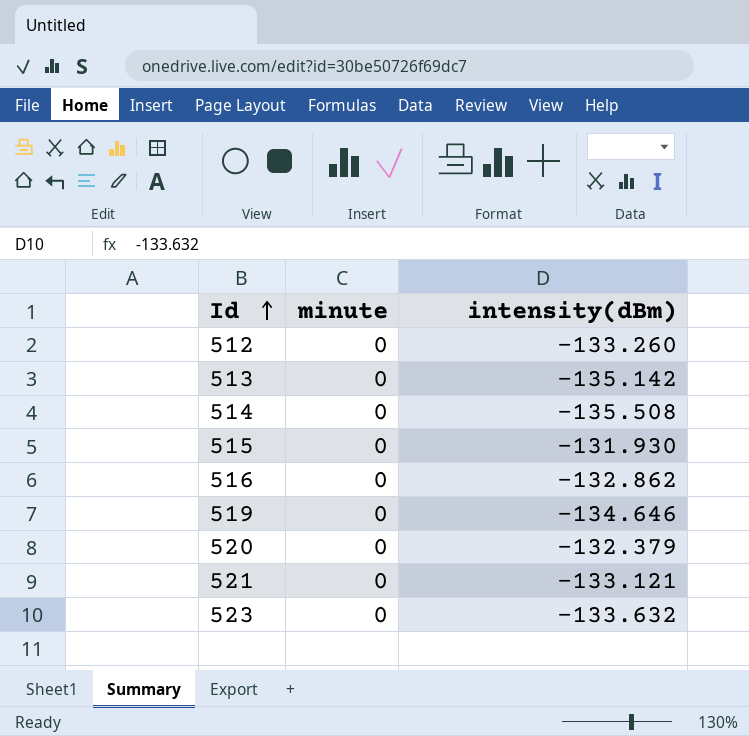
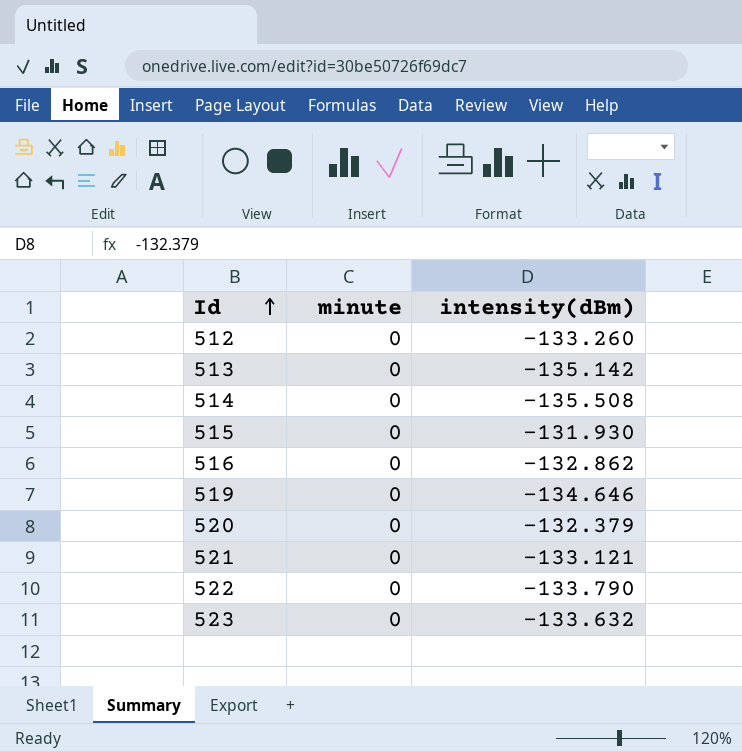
row 522: none -> 0 | -133.790

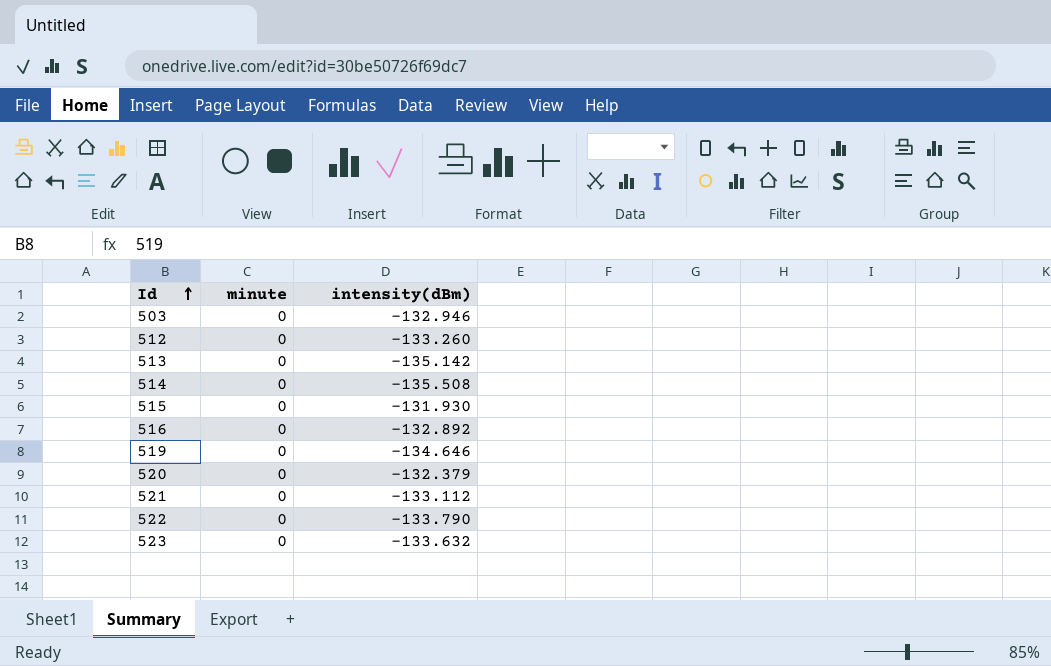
row 503: none -> 0 | -132.946
516 | intensity(dBm): -132.862 -> -132.892
521 | intensity(dBm): -133.121 -> -133.112

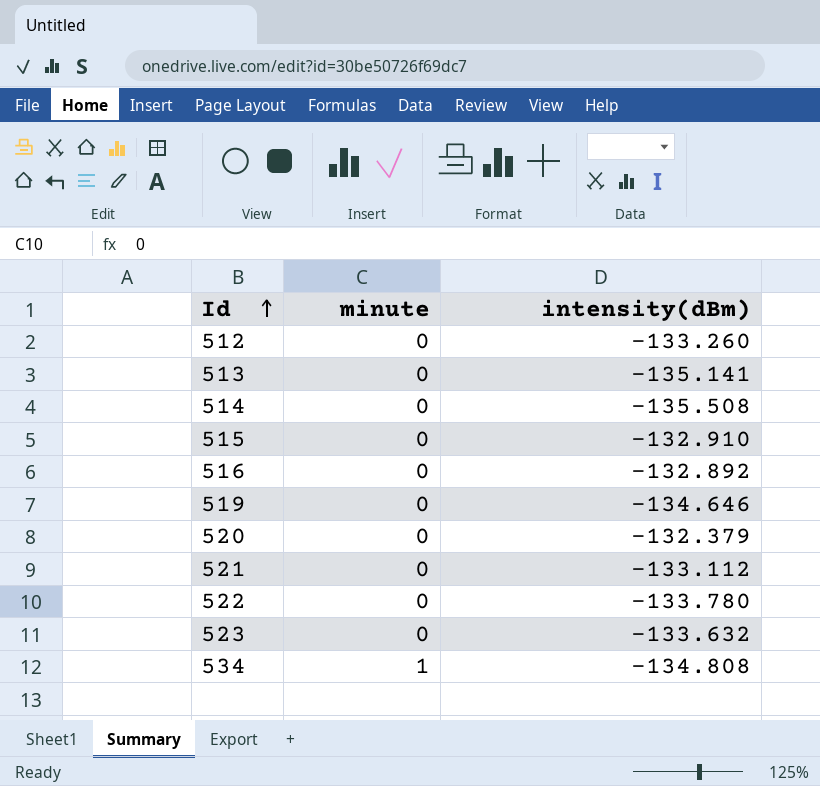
row 503: 0 | -132.946 -> none
513 | intensity(dBm): -135.142 -> -135.141
515 | intensity(dBm): -131.930 -> -132.910
522 | intensity(dBm): -133.790 -> -133.780
row 534: none -> 1 | -134.808

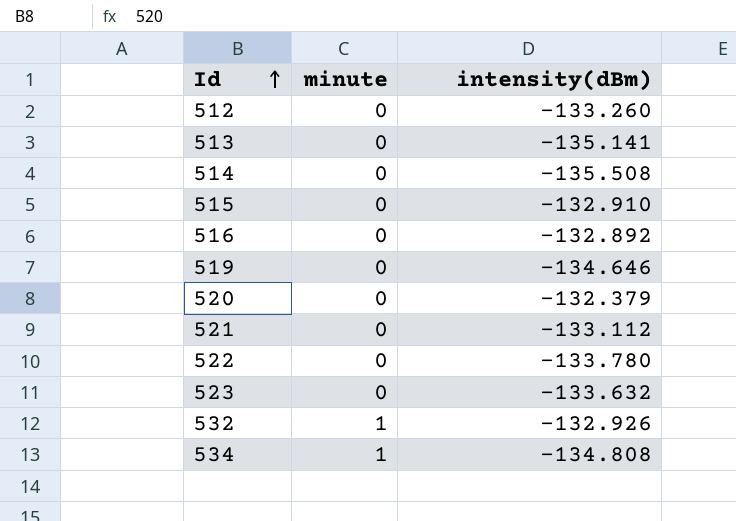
row 532: none -> 1 | -132.926

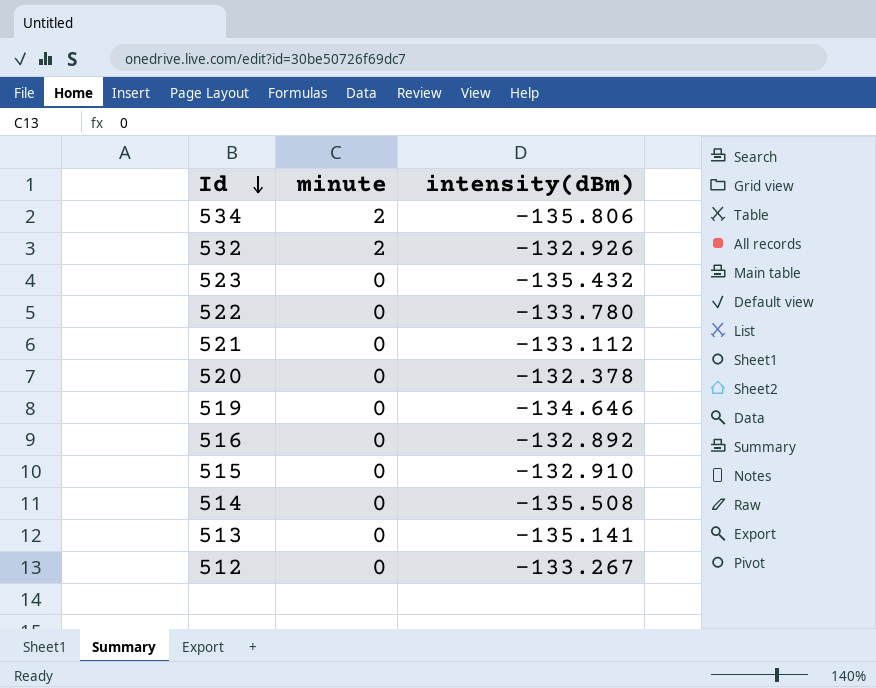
row order: Id ascending -> Id descending
534 | minute: 1 -> 2
534 | intensity(dBm): -134.808 -> -135.806
532 | minute: 1 -> 2
523 | intensity(dBm): -133.632 -> -135.432
520 | intensity(dBm): -132.379 -> -132.378
512 | intensity(dBm): -133.260 -> -133.267

